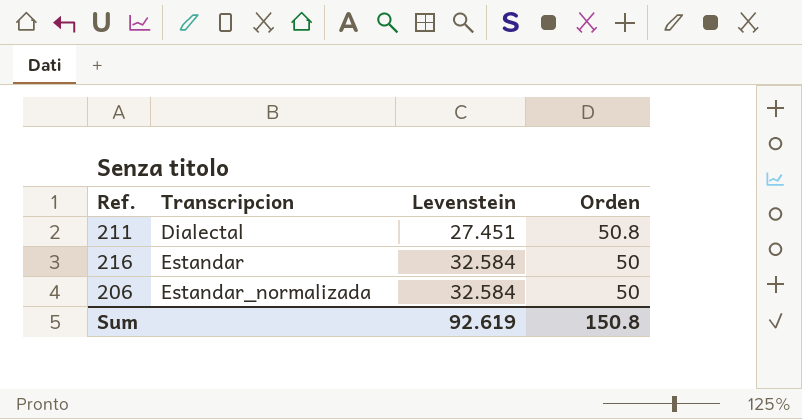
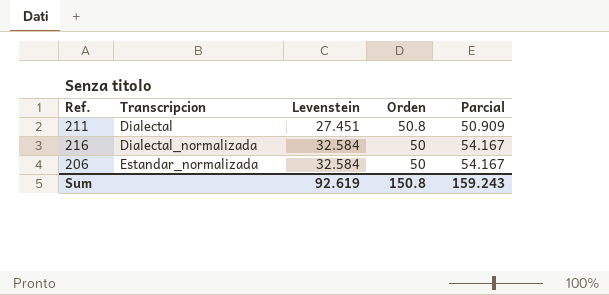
column Parcial | position: none -> 5
216 | Transcripcion: Estandar -> Dialectal_normalizada

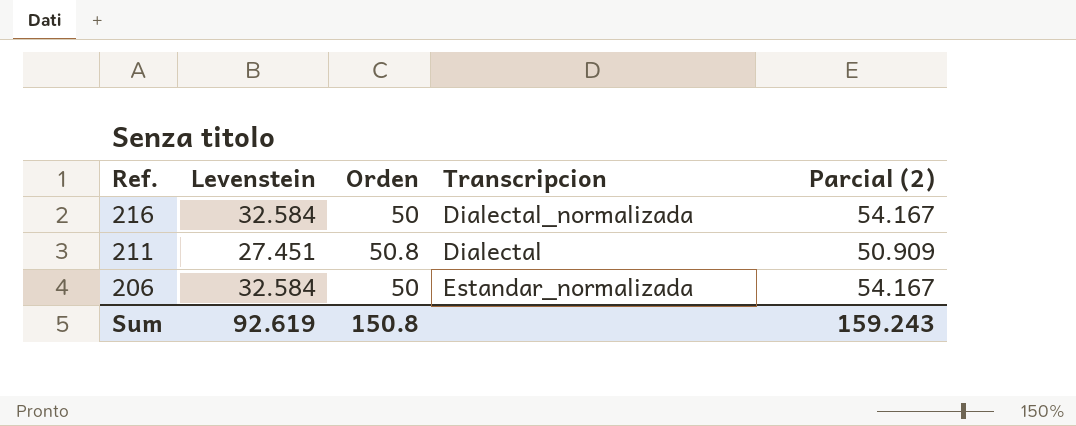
row order: Transcripcion ascending -> Ref. descending
column Transcripcion | position: 2 -> 4
column name: Parcial -> Parcial (2)

